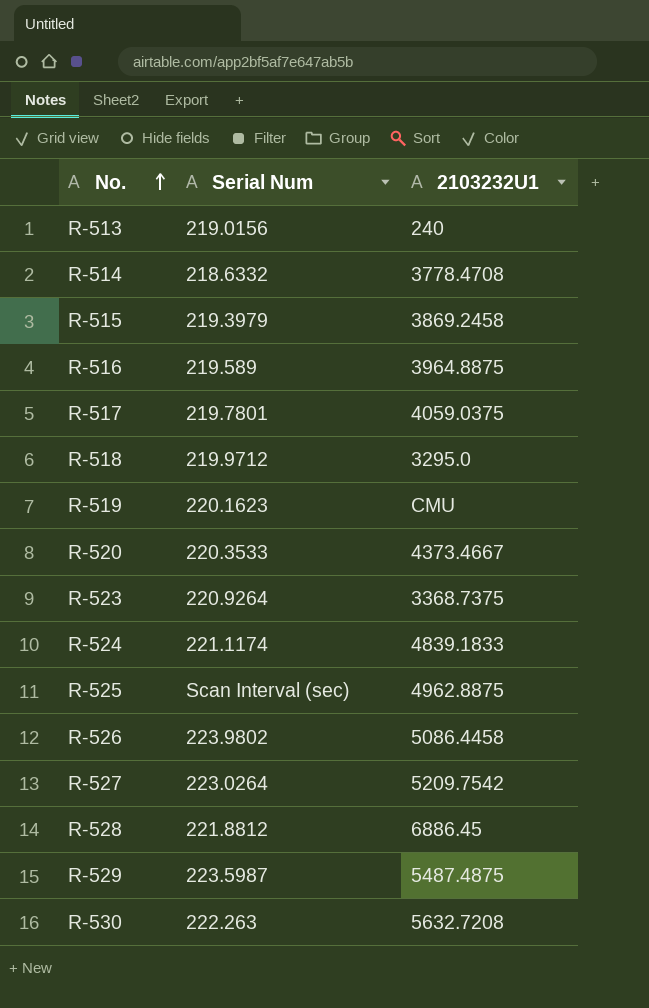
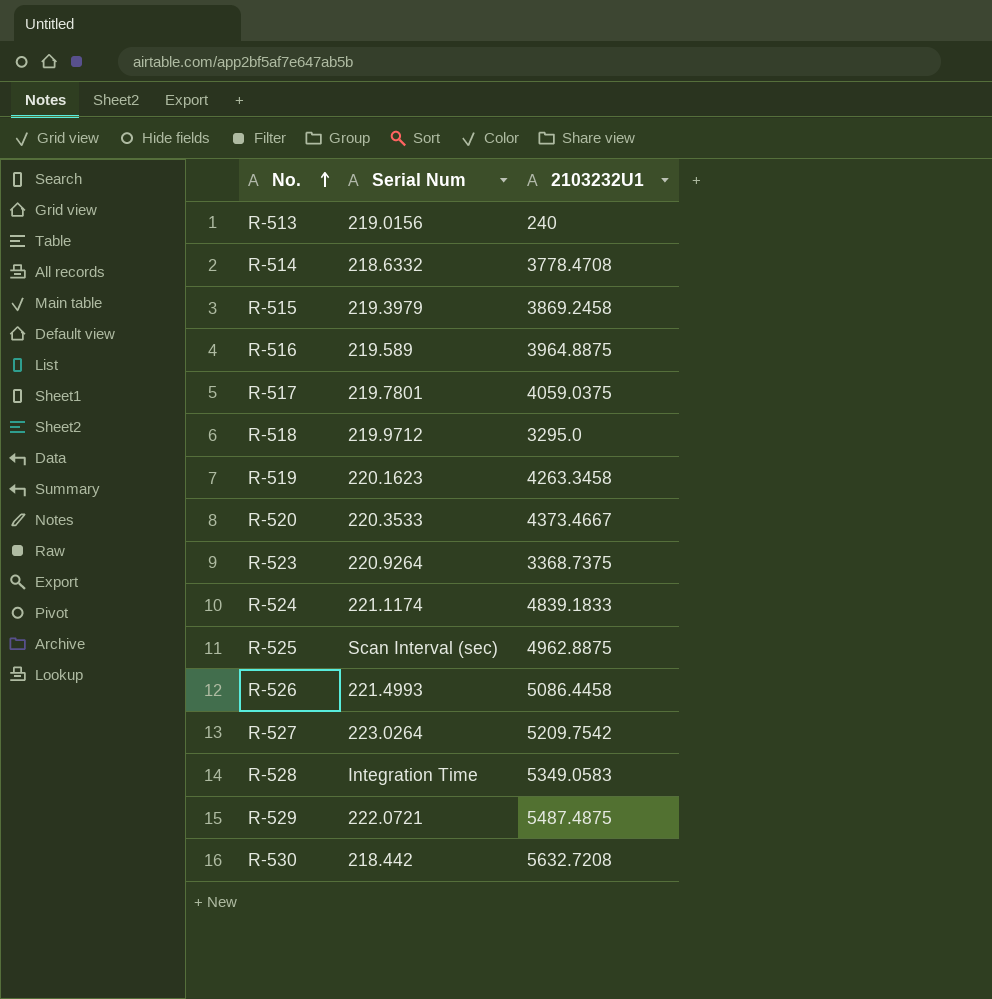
R-519 | 2103232U1: CMU -> 4263.3458
R-526 | Serial Num: 223.9802 -> 221.4993
R-528 | Serial Num: 221.8812 -> Integration Time
R-528 | 2103232U1: 6886.45 -> 5349.0583
R-529 | Serial Num: 223.5987 -> 222.0721
R-530 | Serial Num: 222.263 -> 218.442

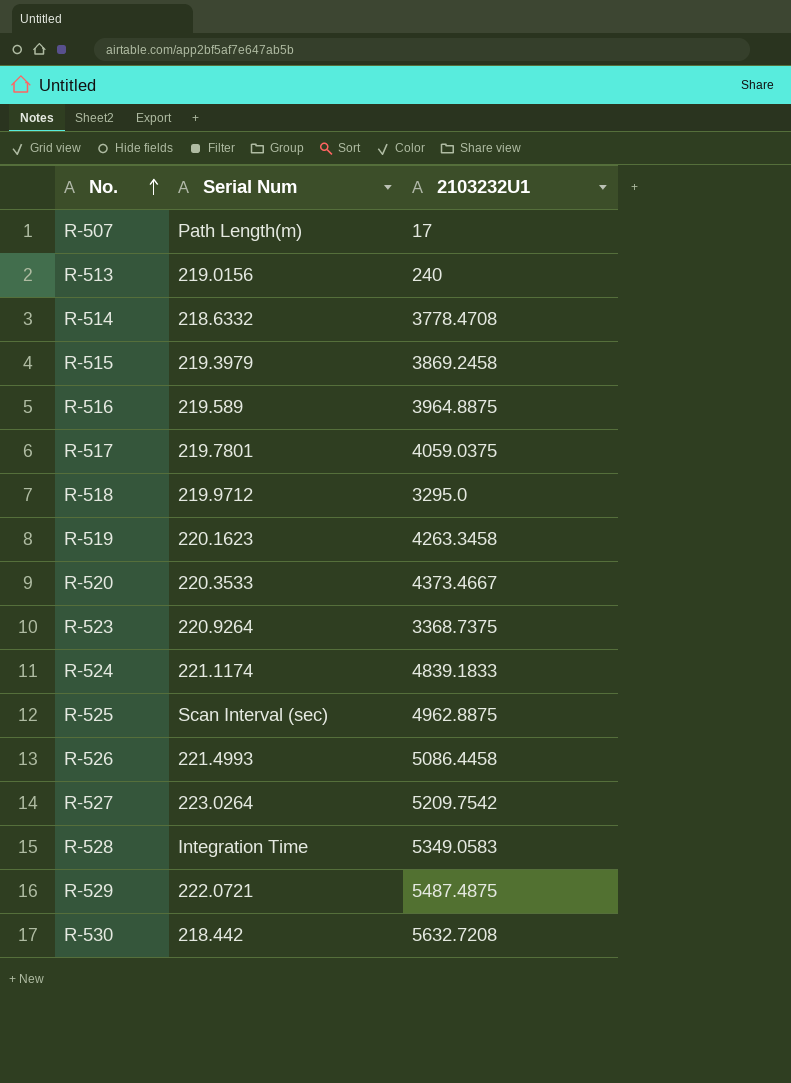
row R-507: none -> Path Length(m) | 17

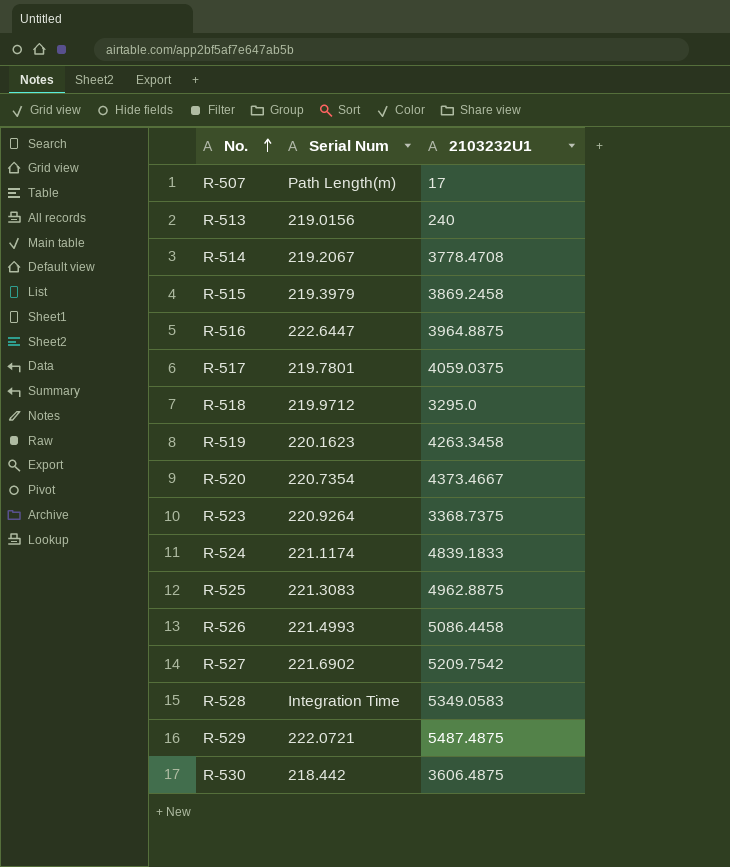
R-514 | Serial Num: 218.6332 -> 219.2067
R-516 | Serial Num: 219.589 -> 222.6447
R-520 | Serial Num: 220.3533 -> 220.7354
R-525 | Serial Num: Scan Interval (sec) -> 221.3083
R-527 | Serial Num: 223.0264 -> 221.6902
R-530 | 2103232U1: 5632.7208 -> 3606.4875

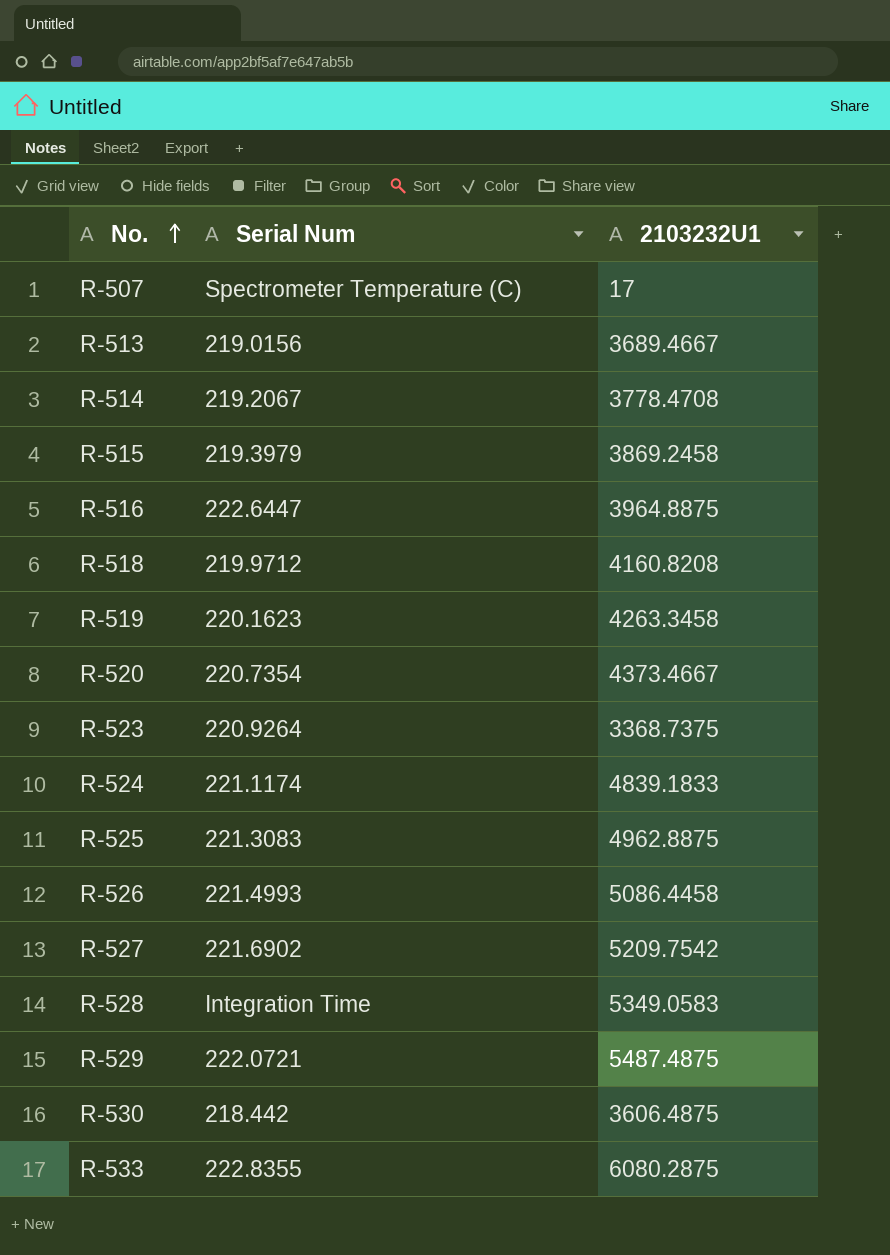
row R-517: 219.7801 | 4059.0375 -> none
R-507 | Serial Num: Path Length(m) -> Spectrometer Temperature (C)
R-513 | 2103232U1: 240 -> 3689.4667
R-518 | 2103232U1: 3295.0 -> 4160.8208
row R-533: none -> 222.8355 | 6080.2875

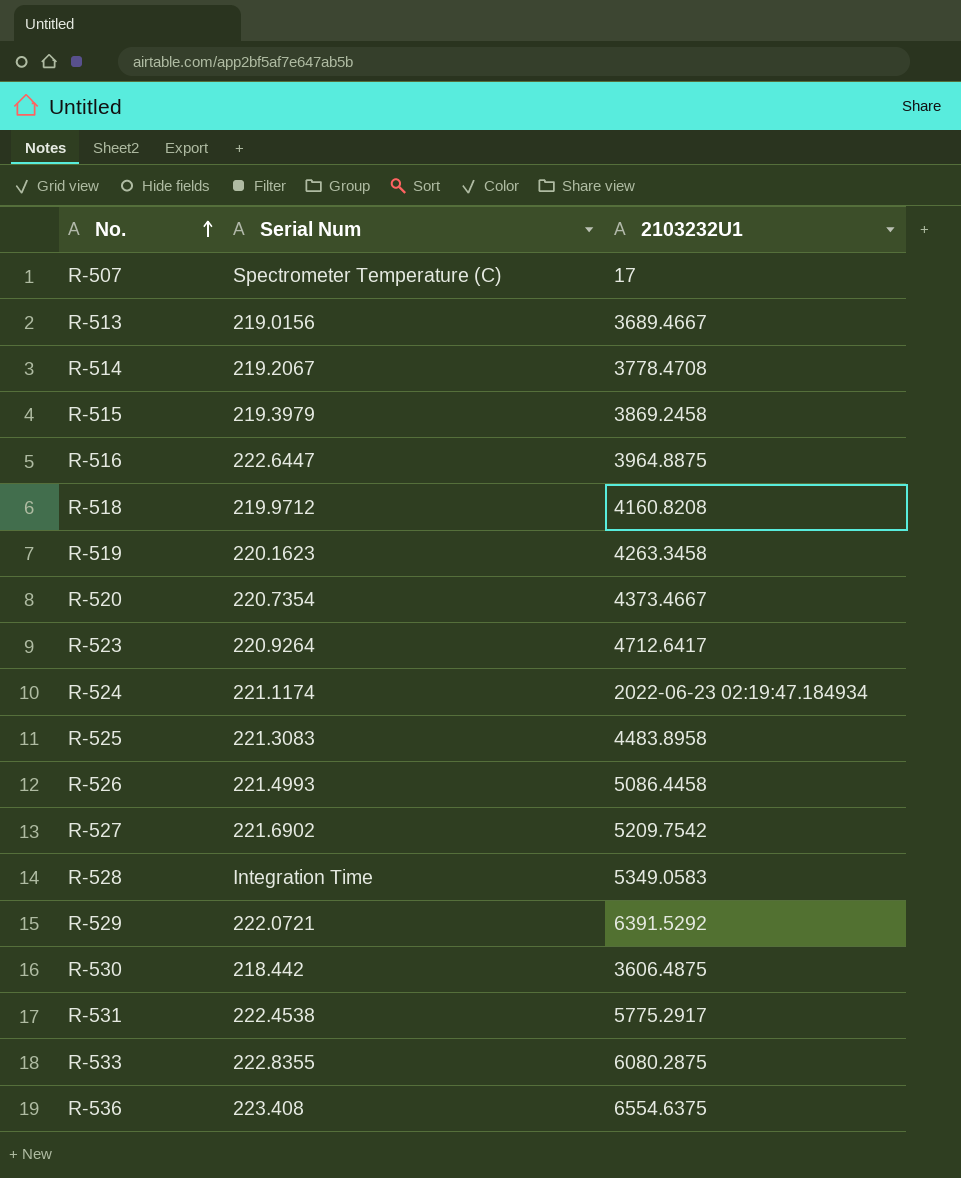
R-523 | 2103232U1: 3368.7375 -> 4712.6417
R-524 | 2103232U1: 4839.1833 -> 2022-06-23 02:19:47.184934
R-525 | 2103232U1: 4962.8875 -> 4483.8958
R-529 | 2103232U1: 5487.4875 -> 6391.5292
row R-531: none -> 222.4538 | 5775.2917
row R-536: none -> 223.408 | 6554.6375

